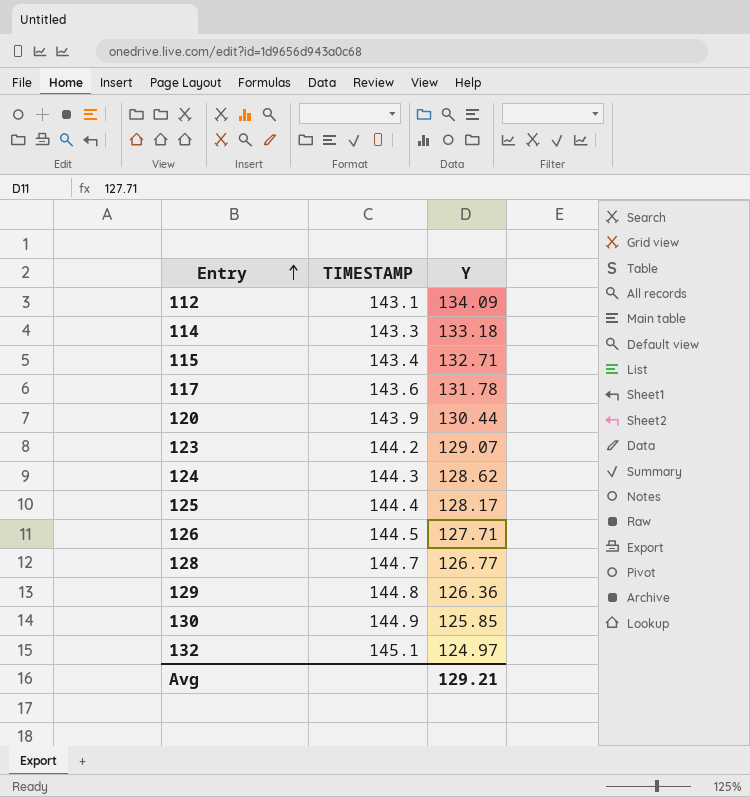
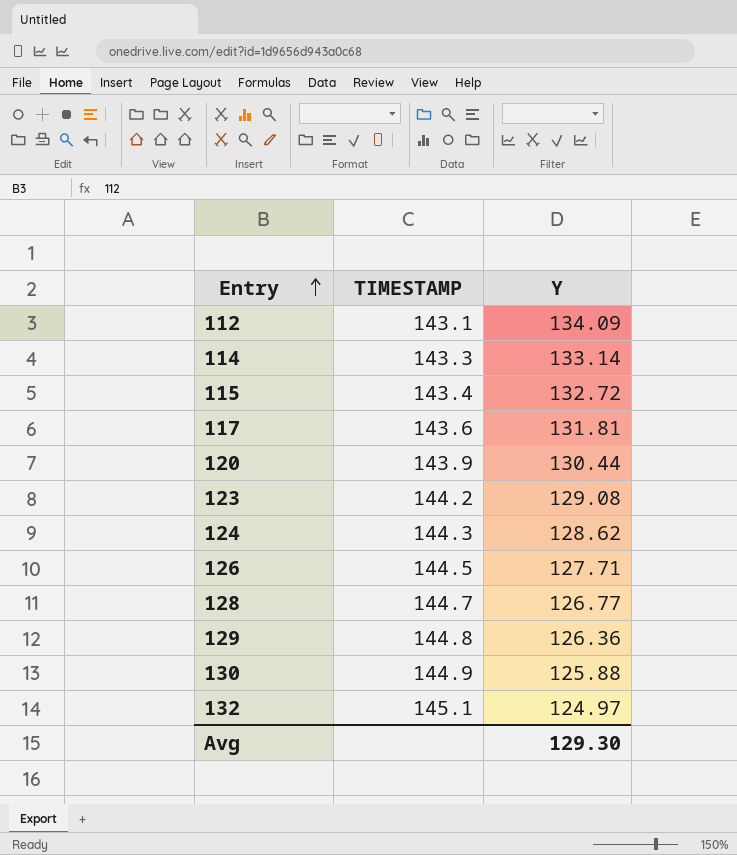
row 125: 144.4 | 128.17 -> none
114 | Y: 133.18 -> 133.14
115 | Y: 132.71 -> 132.72
117 | Y: 131.78 -> 131.81
123 | Y: 129.07 -> 129.08
130 | Y: 125.85 -> 125.88
Avg | Y: 129.21 -> 129.30

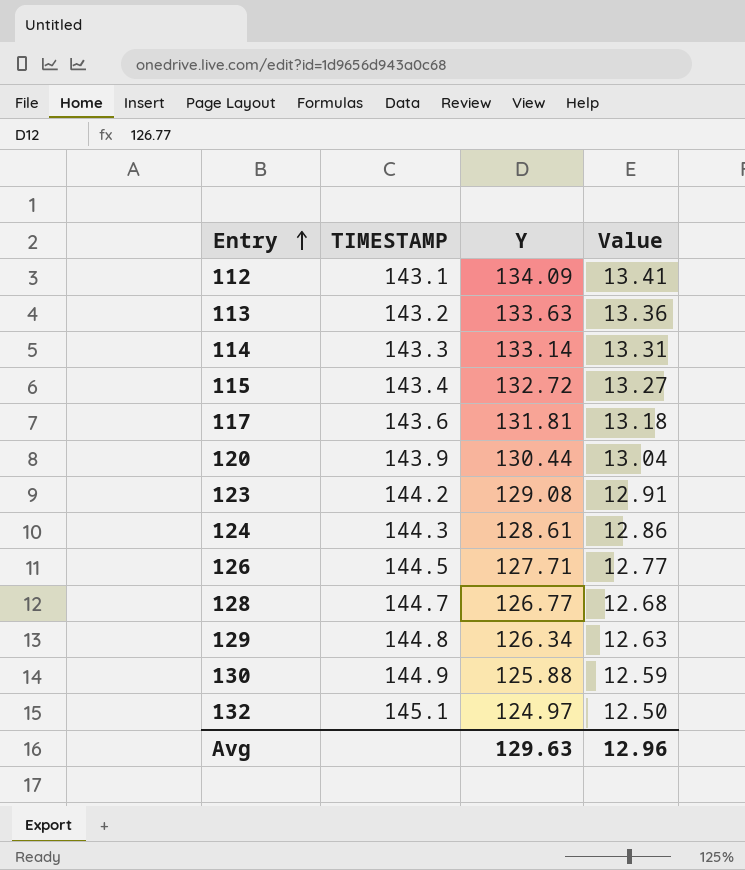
column Value | formula: none -> [Y] * 0.1
row 113: none -> 143.2 | 133.63 | 13.36
124 | Y: 128.62 -> 128.61
129 | Y: 126.36 -> 126.34
Avg | Y: 129.30 -> 129.63

